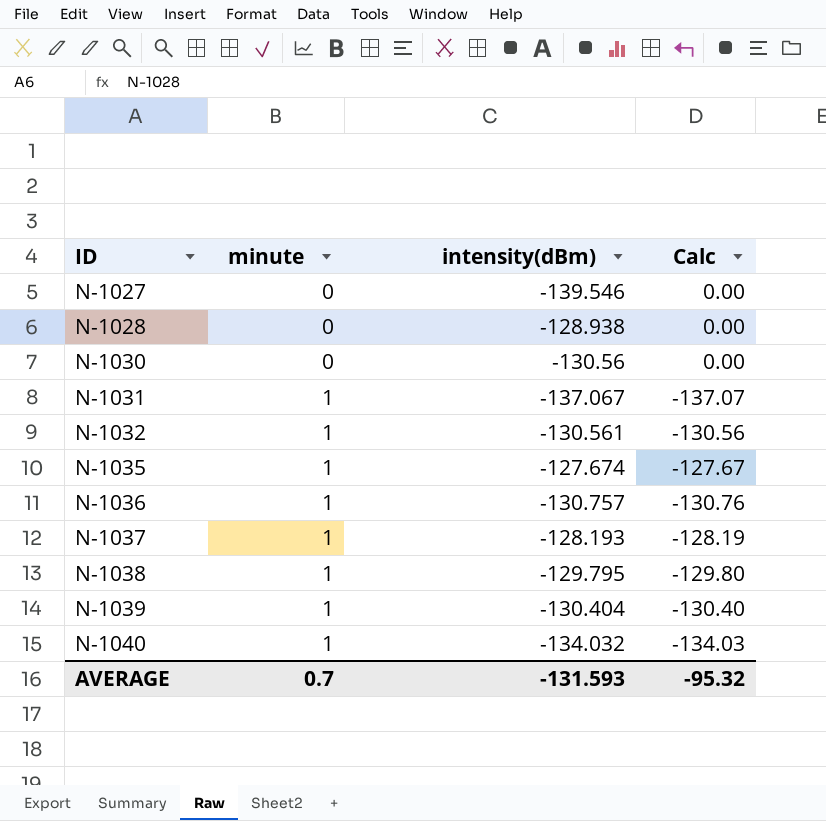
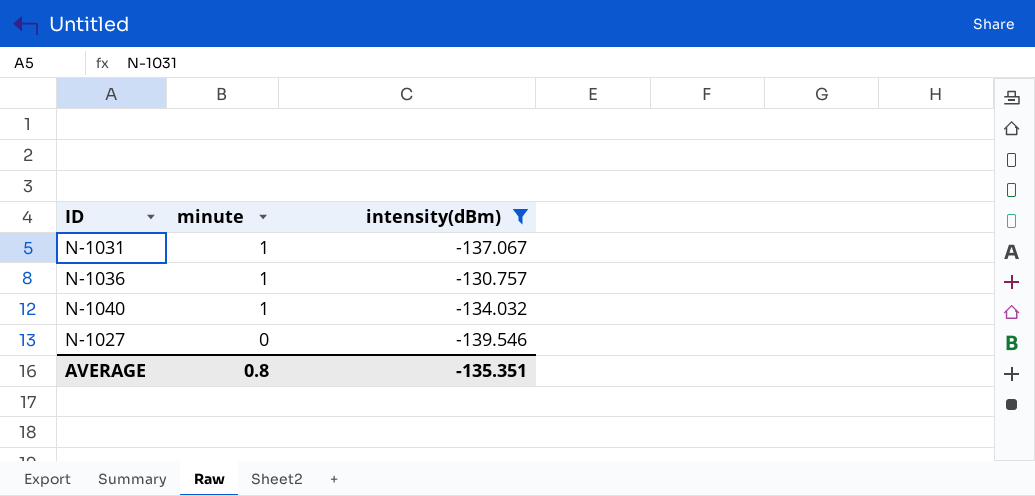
filter: none -> intensity(dBm) <= -130.757
row order: ID ascending -> minute descending
column Calc | formula: [minute] * [intensity(dBm)] -> none
AVERAGE | minute: 0.7 -> 0.8
AVERAGE | intensity(dBm): -131.593 -> -135.351

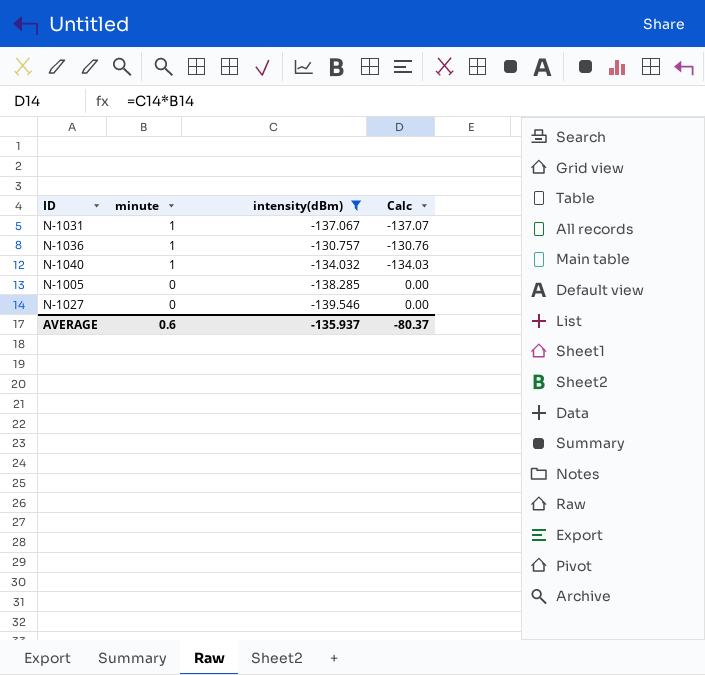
column Calc | formula: none -> [minute] * [intensity(dBm)]
row N-1005: none -> 0 | -138.285 | 0.00
AVERAGE | minute: 0.8 -> 0.6
AVERAGE | intensity(dBm): -135.351 -> -135.937

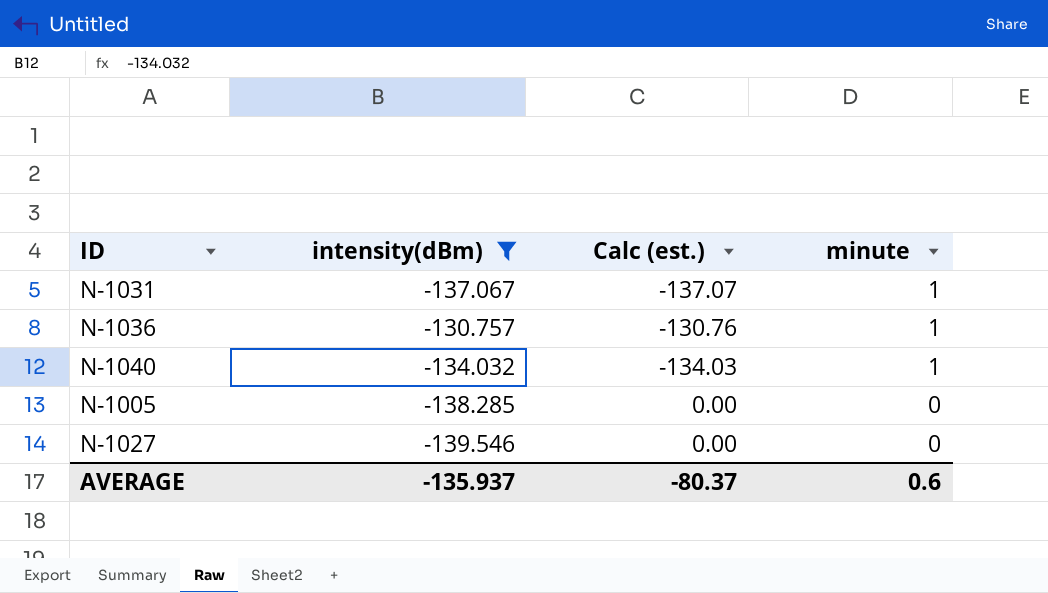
column name: Calc -> Calc (est.)
column minute | position: 2 -> 4

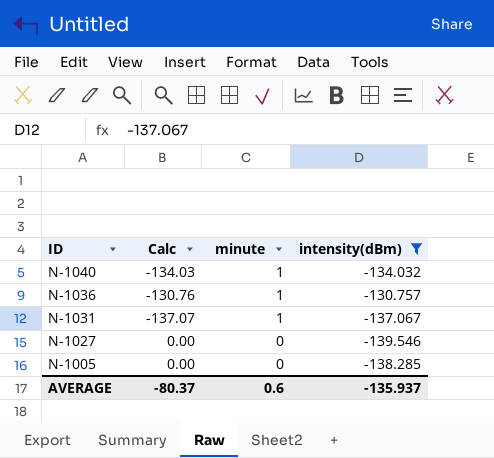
row order: minute descending -> ID descending
column name: Calc (est.) -> Calc
column intensity(dBm) | position: 2 -> 4

